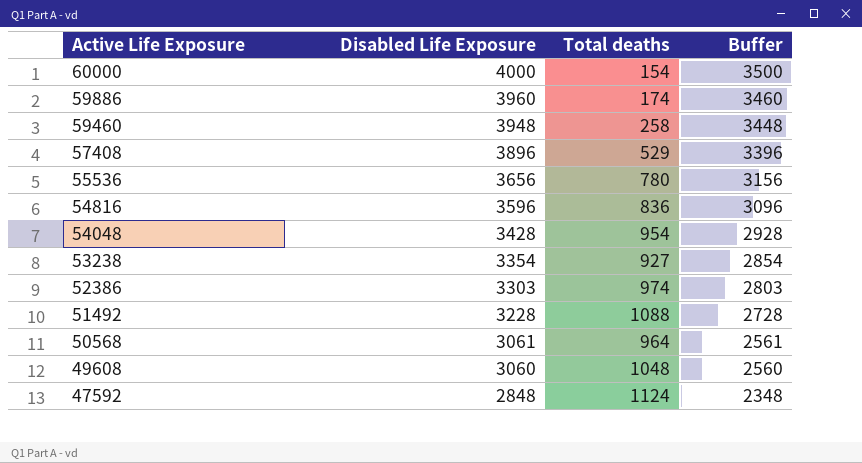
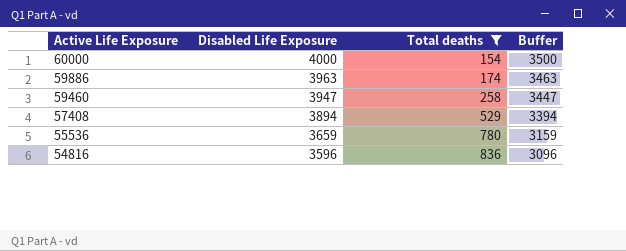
filter: none -> Total deaths <= 836
59886 | Disabled Life Exposure: 3960 -> 3963
59886 | Buffer: 3460 -> 3463
59460 | Disabled Life Exposure: 3948 -> 3947
59460 | Buffer: 3448 -> 3447
57408 | Disabled Life Exposure: 3896 -> 3894
57408 | Buffer: 3396 -> 3394
55536 | Disabled Life Exposure: 3656 -> 3659
55536 | Buffer: 3156 -> 3159

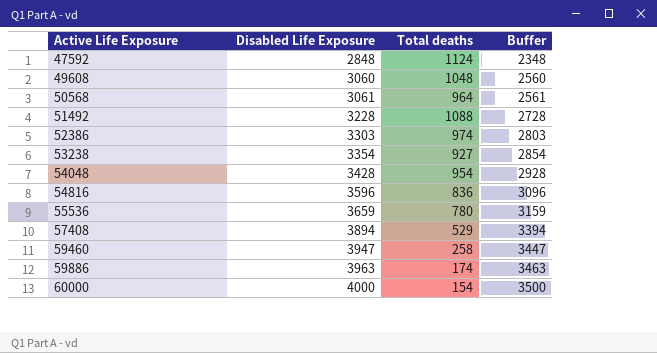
filter: Total deaths <= 836 -> none
row order: Active Life Exposure descending -> Active Life Exposure ascending

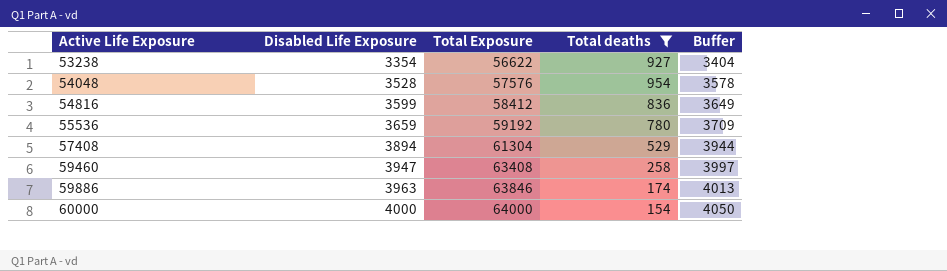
filter: none -> Total deaths <= 954
column Total Exposure | position: none -> 3
column Buffer | formula: [Disabled Life Exposure] - 500 -> [Disabled Life Exposure] + 50
54048 | Disabled Life Exposure: 3428 -> 3528
54816 | Disabled Life Exposure: 3596 -> 3599

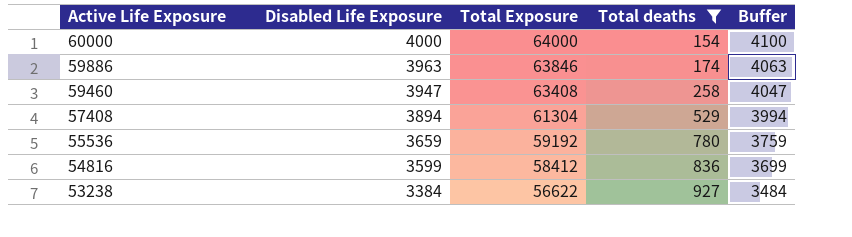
row order: Active Life Exposure ascending -> Active Life Exposure descending
column Buffer | formula: [Disabled Life Exposure] + 50 -> [Disabled Life Exposure] + 100
row 54048: 3528 | 57576 | 954 | 3578 -> none
53238 | Disabled Life Exposure: 3354 -> 3384

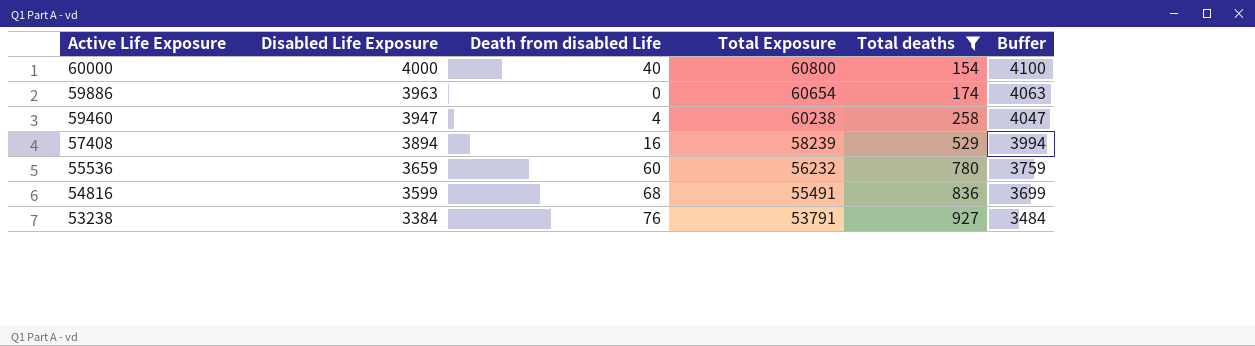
column Death from disabled Life | position: none -> 3
60000 | Total Exposure: 64000 -> 60800
59886 | Total Exposure: 63846 -> 60654
59460 | Total Exposure: 63408 -> 60238
57408 | Total Exposure: 61304 -> 58239
55536 | Total Exposure: 59192 -> 56232
54816 | Total Exposure: 58412 -> 55491
53238 | Total Exposure: 56622 -> 53791

